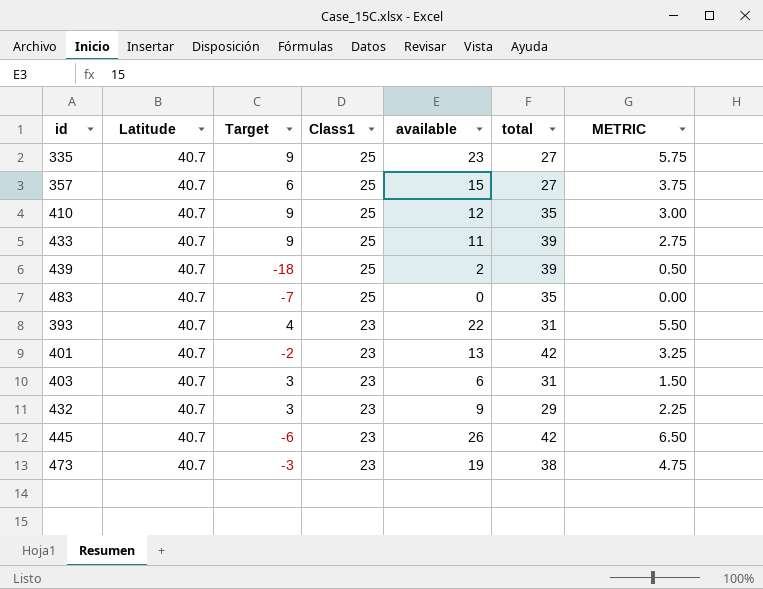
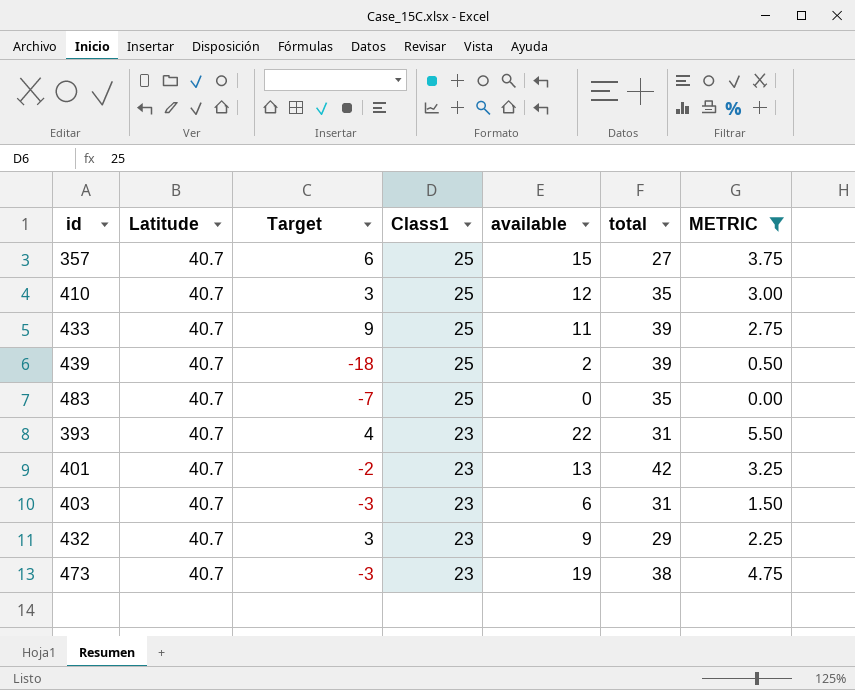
filter: none -> METRIC <= 5.50
410 | Target: 9 -> 3
403 | Target: 3 -> -3

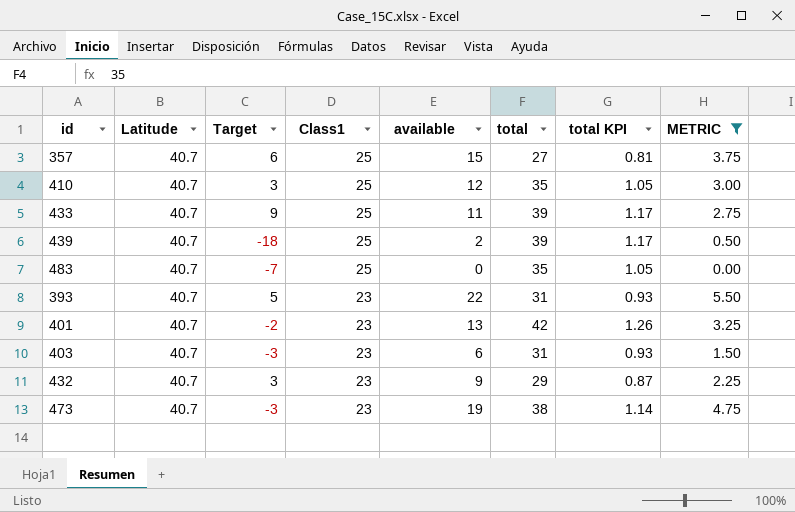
column total KPI | formula: none -> [total] * 0.03
393 | Target: 4 -> 5

